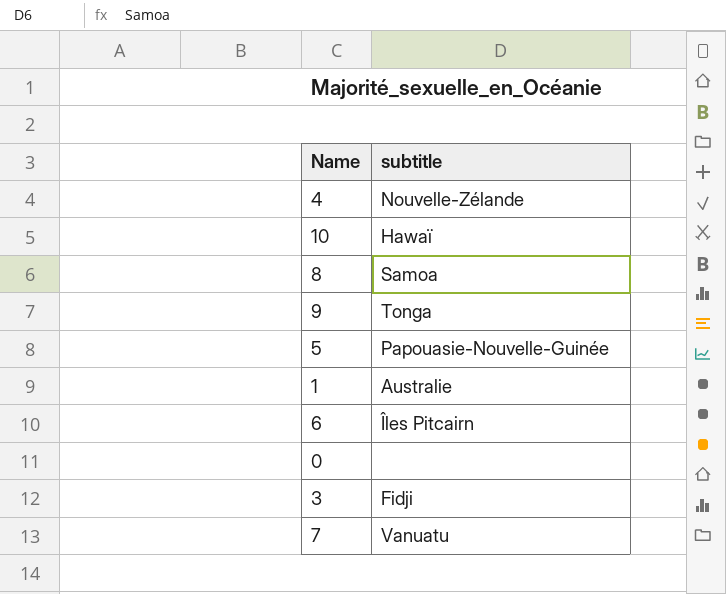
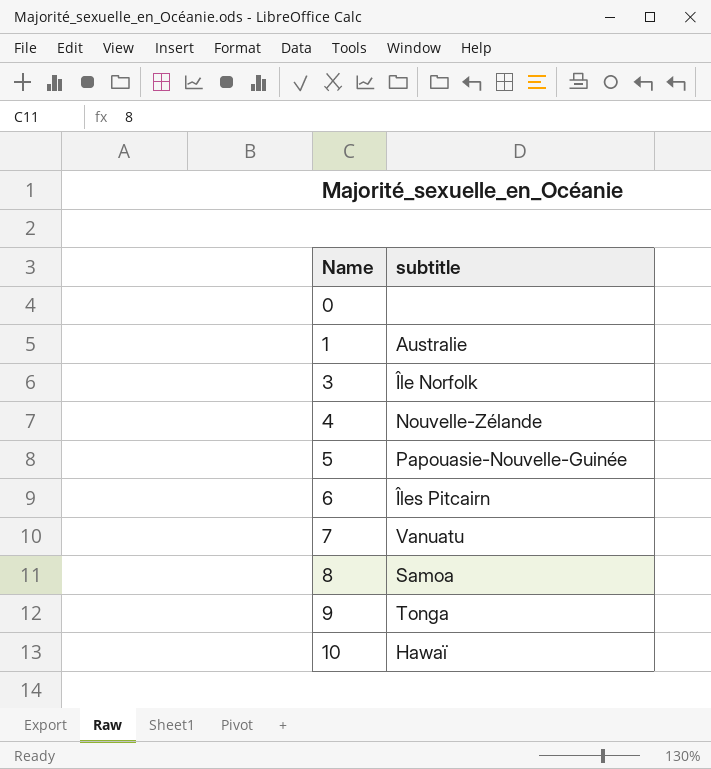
row order: none -> Name ascending
3 | subtitle: Fidji -> Île Norfolk

